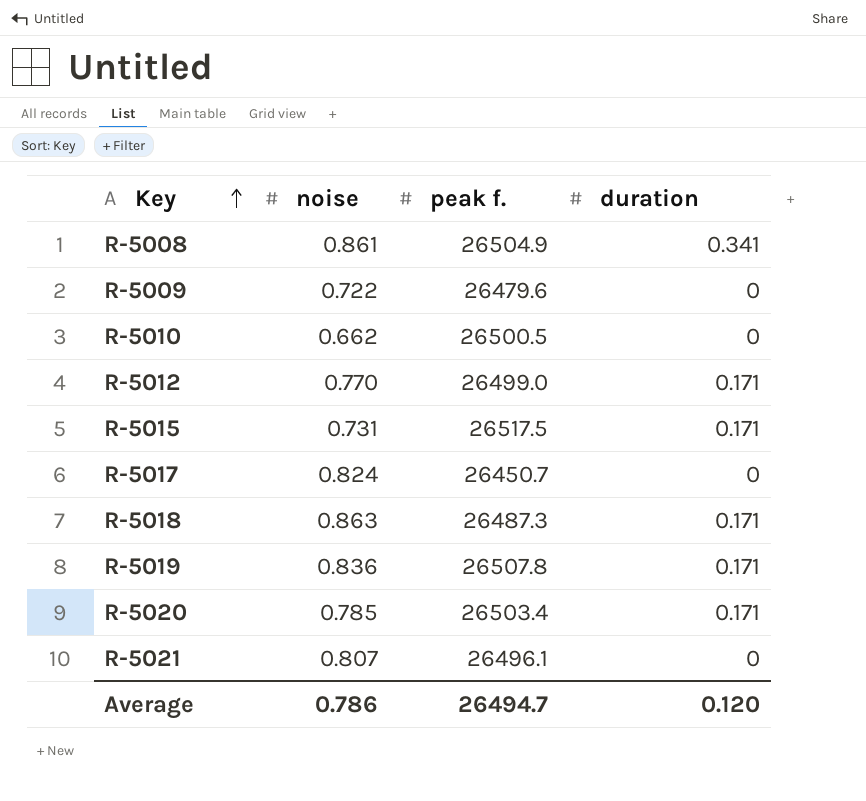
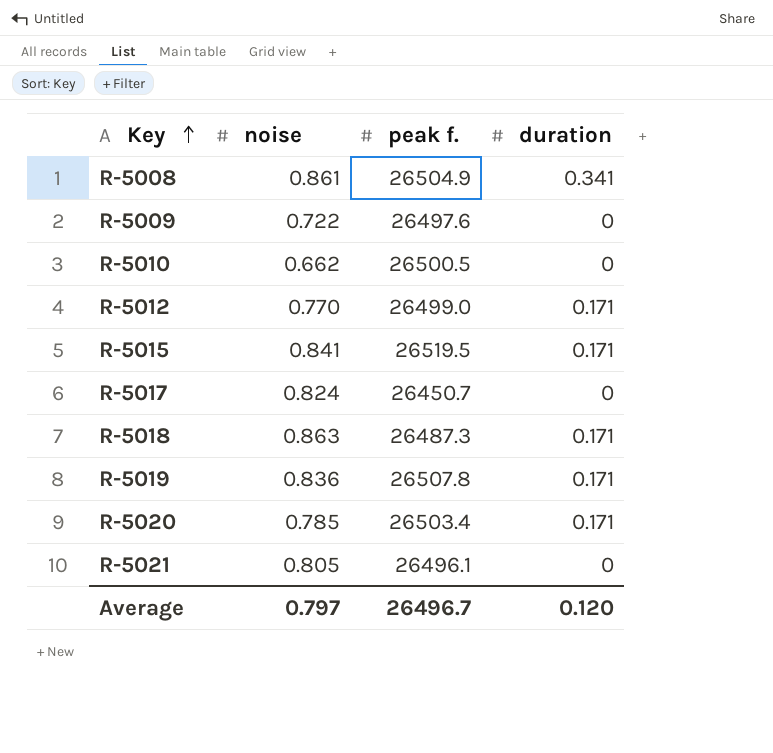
R-5009 | peak f.: 26479.6 -> 26497.6
R-5015 | noise: 0.731 -> 0.841
R-5015 | peak f.: 26517.5 -> 26519.5
R-5021 | noise: 0.807 -> 0.805
Average | noise: 0.786 -> 0.797
Average | peak f.: 26494.7 -> 26496.7

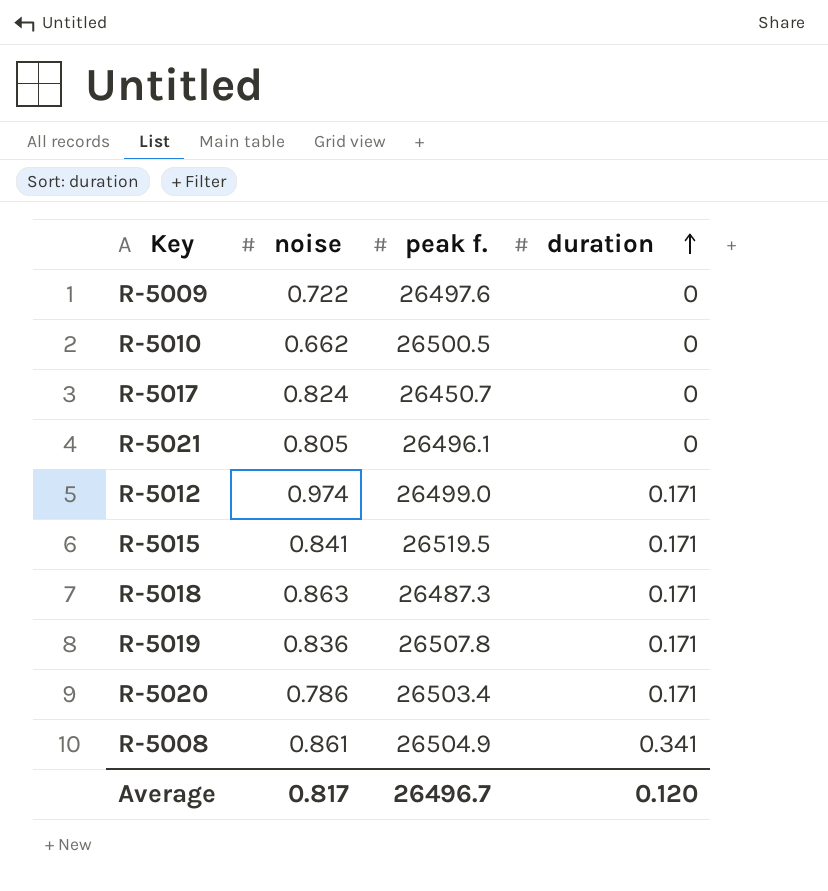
row order: Key ascending -> duration ascending
R-5012 | noise: 0.770 -> 0.974
R-5020 | noise: 0.785 -> 0.786
Average | noise: 0.797 -> 0.817

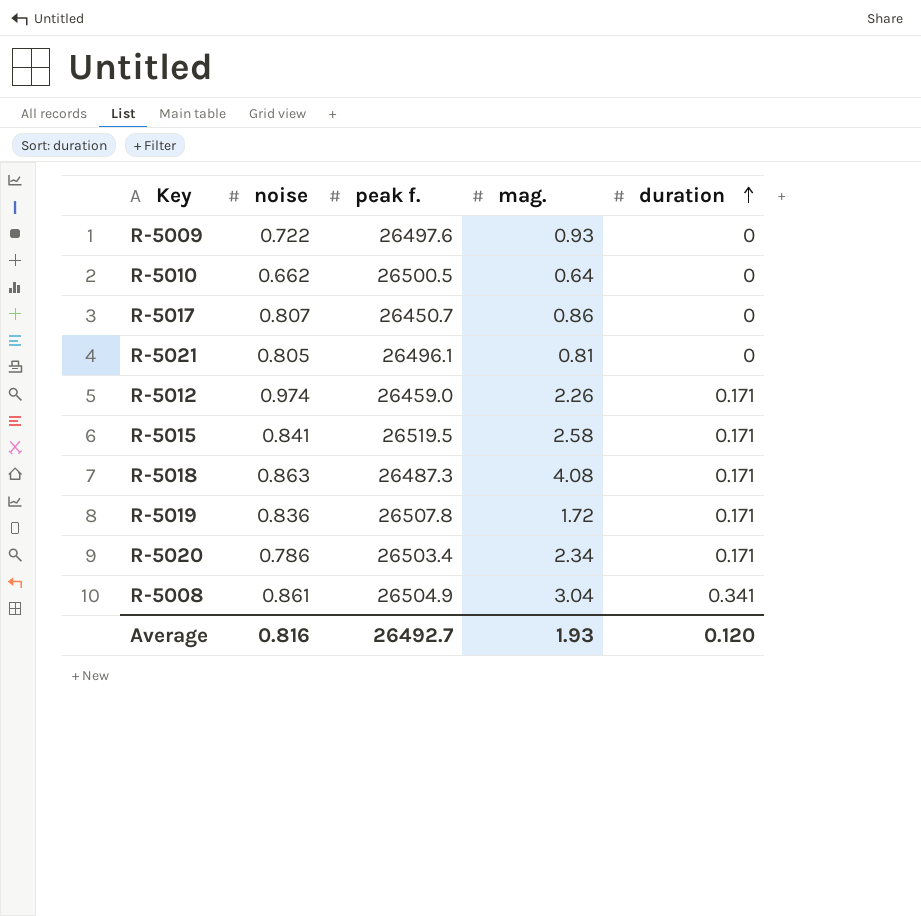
column mag. | position: none -> 4
R-5017 | noise: 0.824 -> 0.807
R-5012 | peak f.: 26499.0 -> 26459.0
Average | noise: 0.817 -> 0.816
Average | peak f.: 26496.7 -> 26492.7

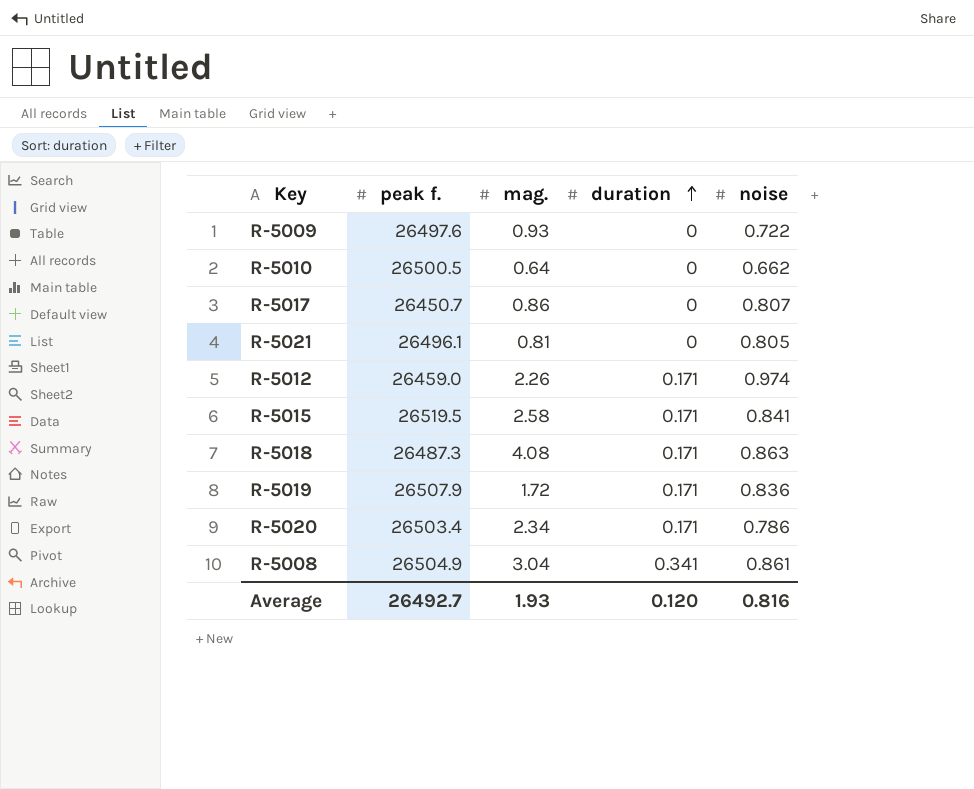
column noise | position: 2 -> 5
R-5019 | peak f.: 26507.8 -> 26507.9

